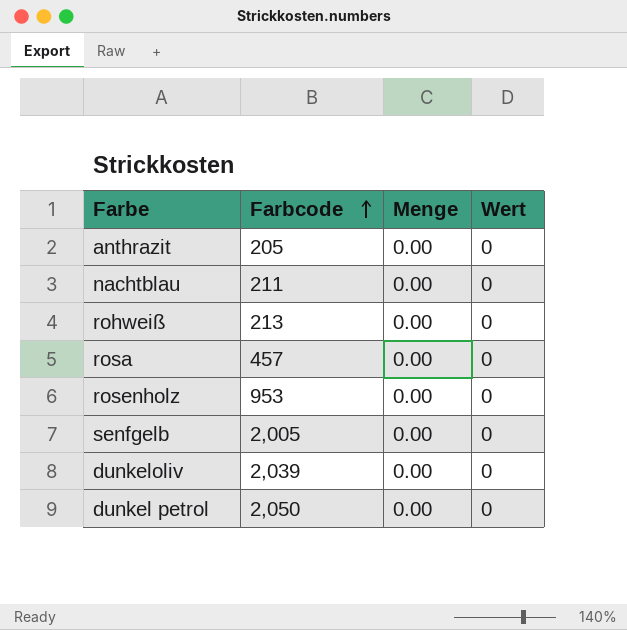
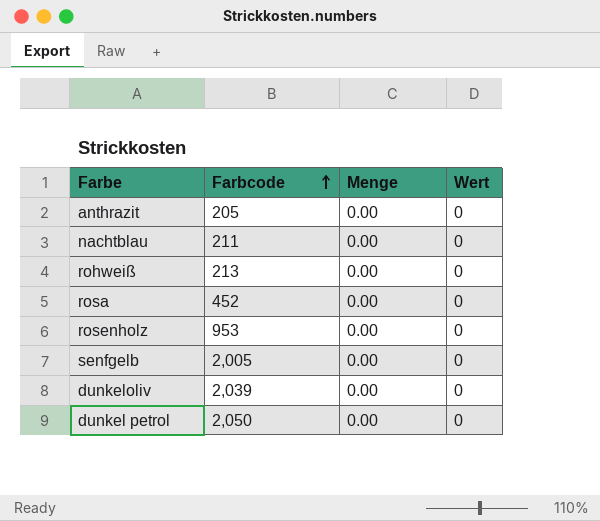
rosa | Farbcode: 457 -> 452

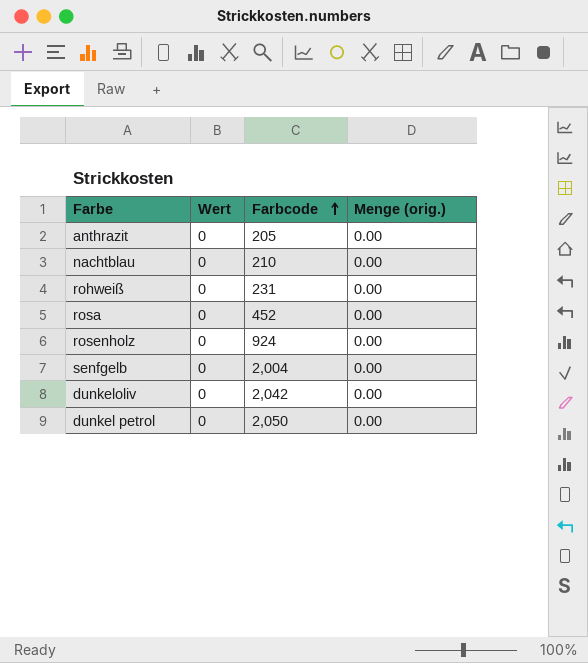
column Wert | position: 4 -> 2
column name: Menge -> Menge (orig.)
nachtblau | Farbcode: 211 -> 210
rohweiß | Farbcode: 213 -> 231
rosenholz | Farbcode: 953 -> 924
senfgelb | Farbcode: 2,005 -> 2,004
dunkeloliv | Farbcode: 2,039 -> 2,042

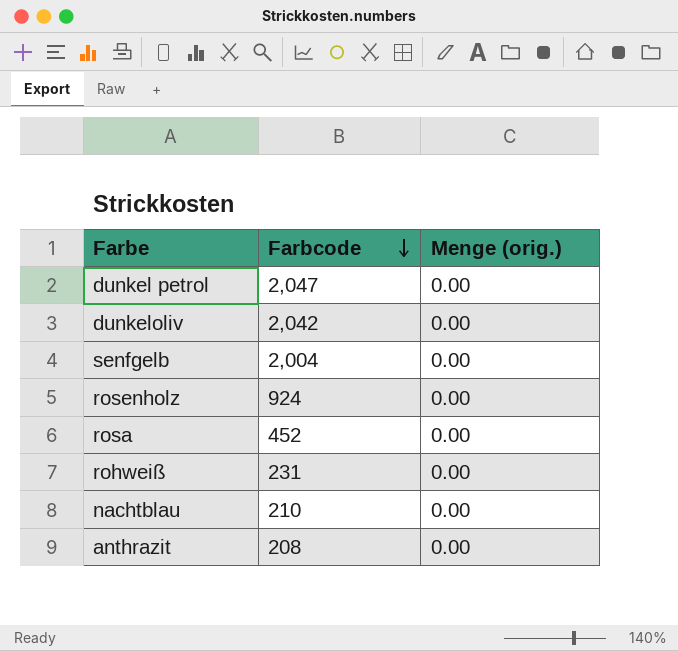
row order: Farbcode ascending -> Farbcode descending
column Wert | position: 2 -> none
dunkel petrol | Farbcode: 2,050 -> 2,047
anthrazit | Farbcode: 205 -> 208

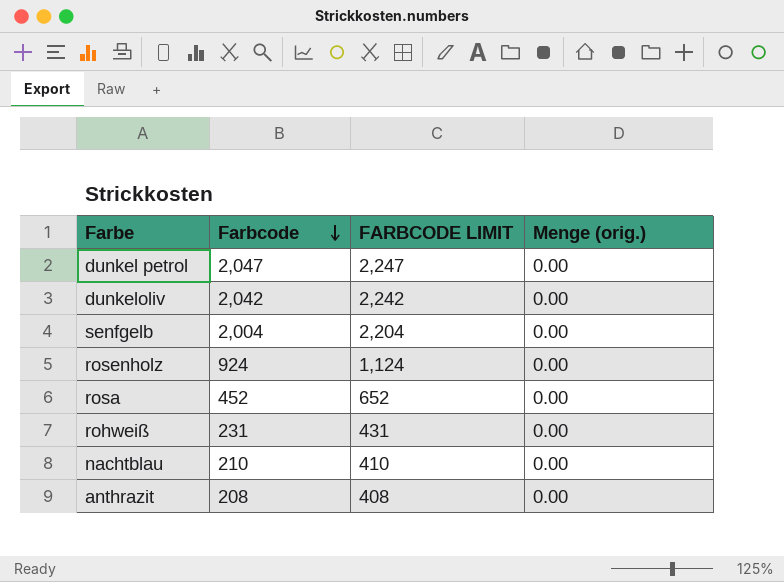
column FARBCODE LIMIT | formula: none -> [Farbcode] + 200

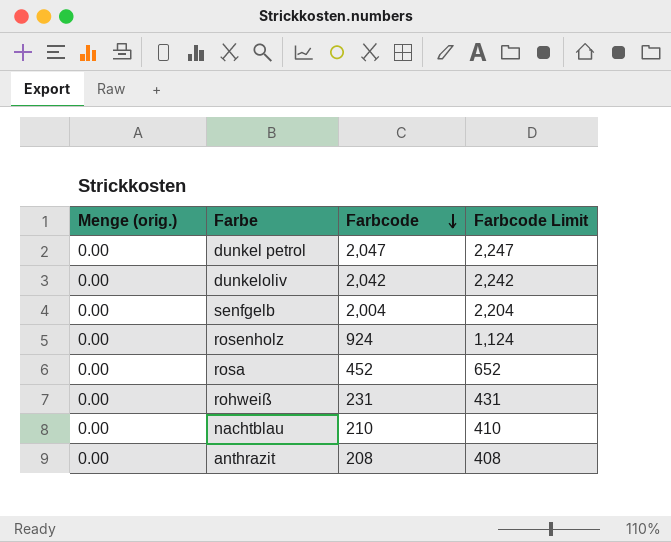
column Menge (orig.) | position: 4 -> 1
column name: FARBCODE LIMIT -> Farbcode Limit

